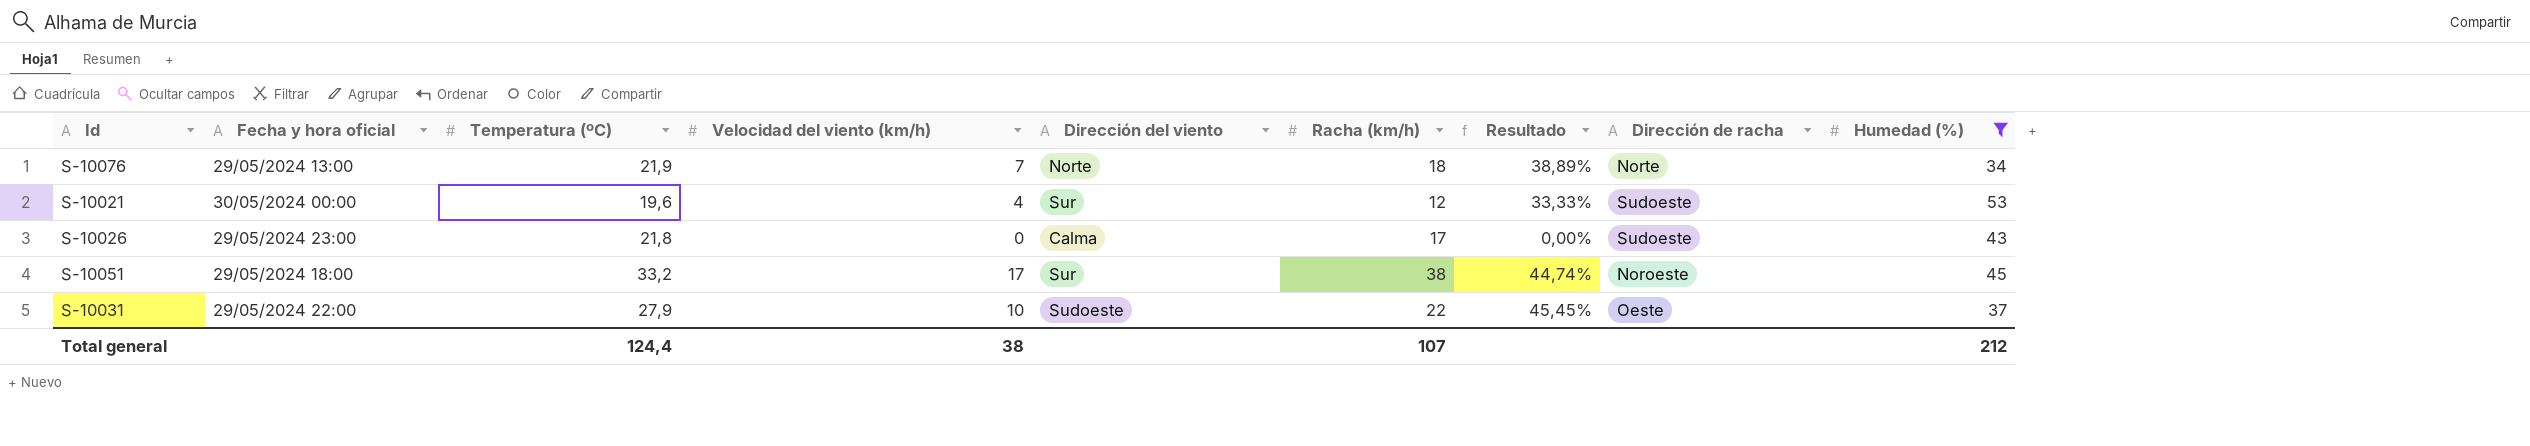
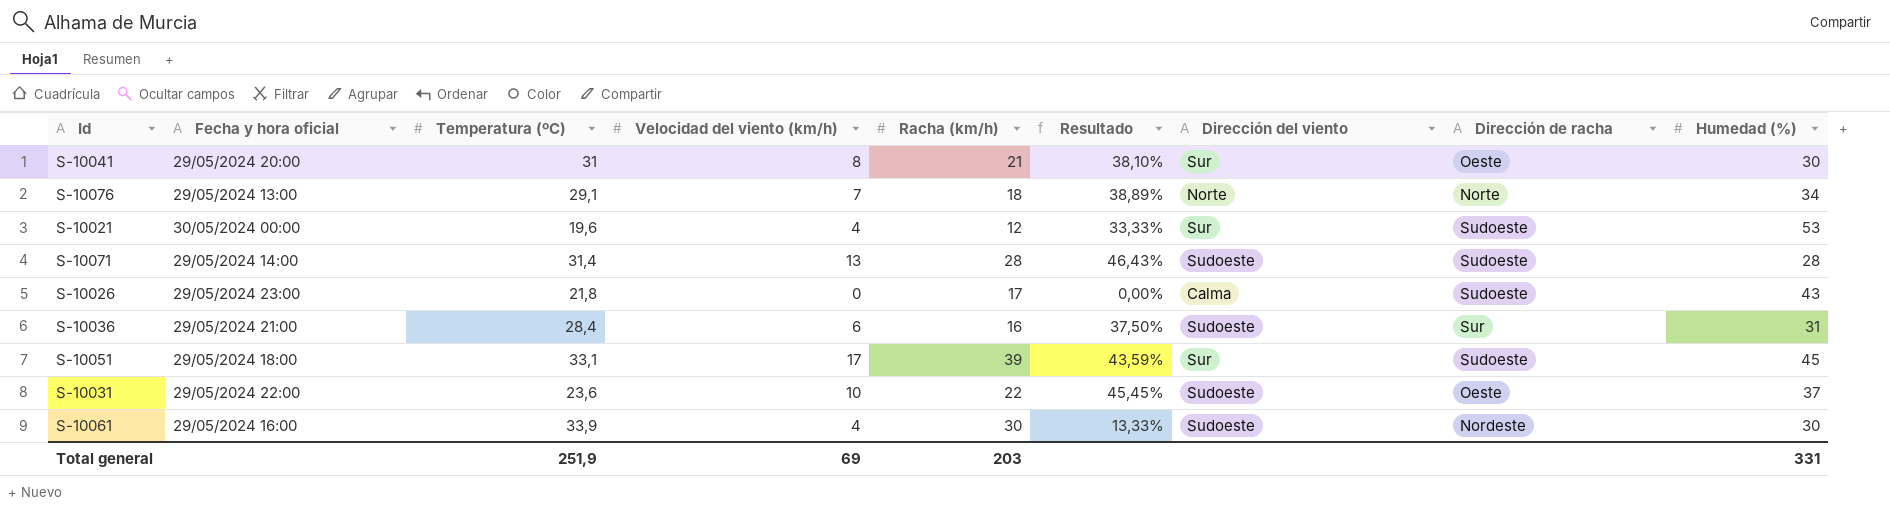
filter: Humedad (%) >= 34 -> none
column Dirección del viento | position: 5 -> 7
S-10076 | Temperatura (ºC): 21,9 -> 29,1
S-10051 | Temperatura (ºC): 33,2 -> 33,1
S-10051 | Racha (km/h): 38 -> 39
S-10051 | Resultado: 44,74% -> 43,59%
S-10051 | Dirección de racha: Noroeste -> Sudoeste
S-10031 | Temperatura (ºC): 27,9 -> 23,6
Total general | Temperatura (ºC): 124,4 -> 251,9
Total general | Velocidad del viento (km/h): 38 -> 69
Total general | Racha (km/h): 107 -> 203
Total general | Humedad (%): 212 -> 331

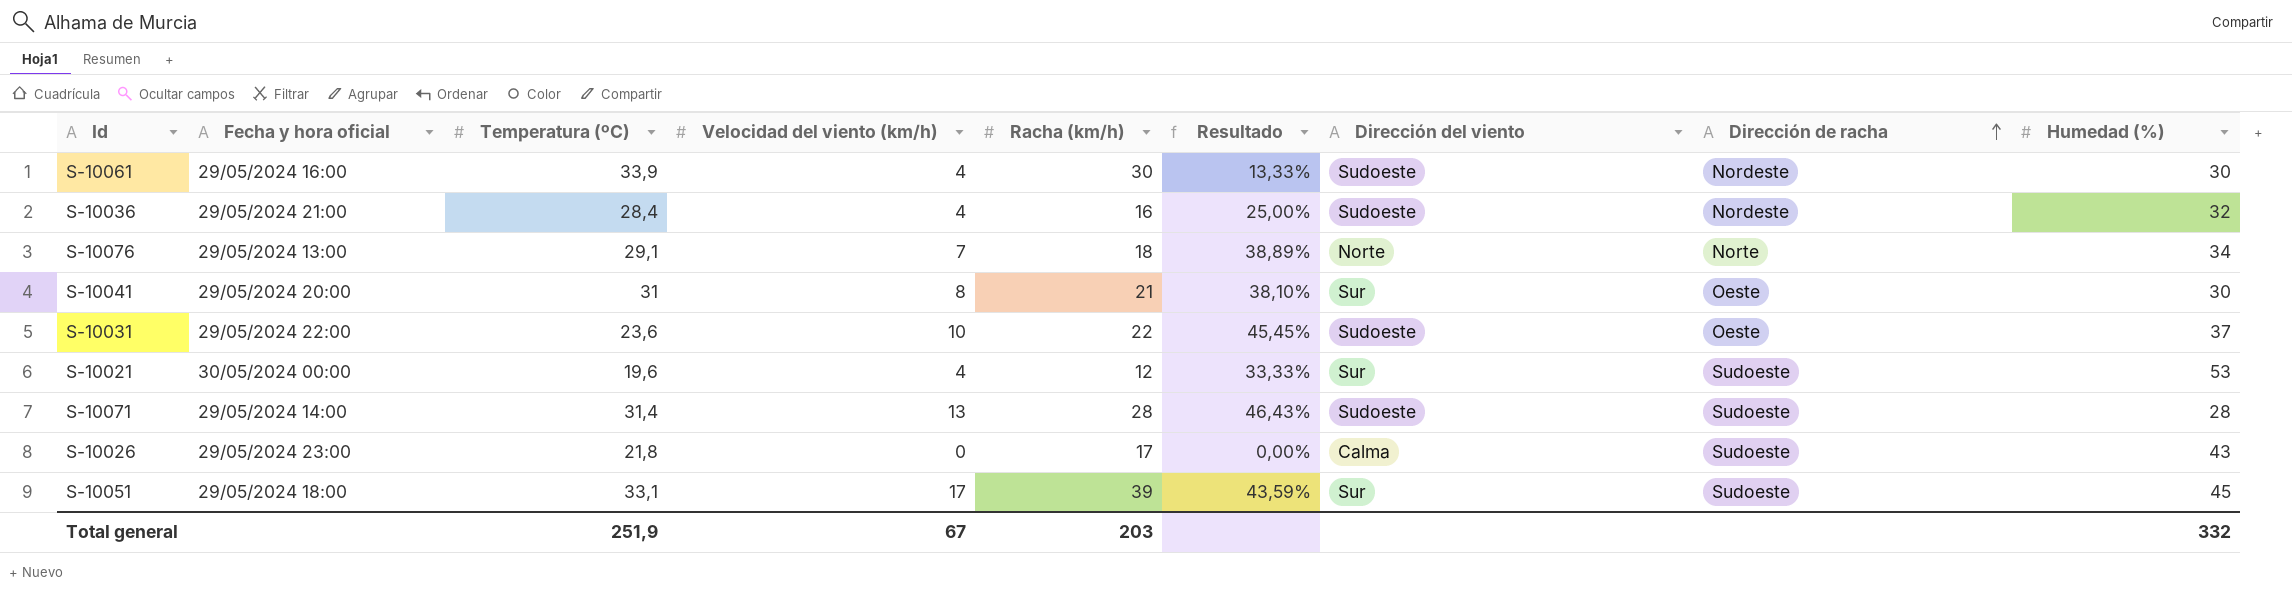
row order: none -> Dirección de racha ascending
S-10036 | Velocidad del viento (km/h): 6 -> 4
S-10036 | Resultado: 37,50% -> 25,00%
S-10036 | Dirección de racha: Sur -> Nordeste
S-10036 | Humedad (%): 31 -> 32
Total general | Velocidad del viento (km/h): 69 -> 67
Total general | Humedad (%): 331 -> 332

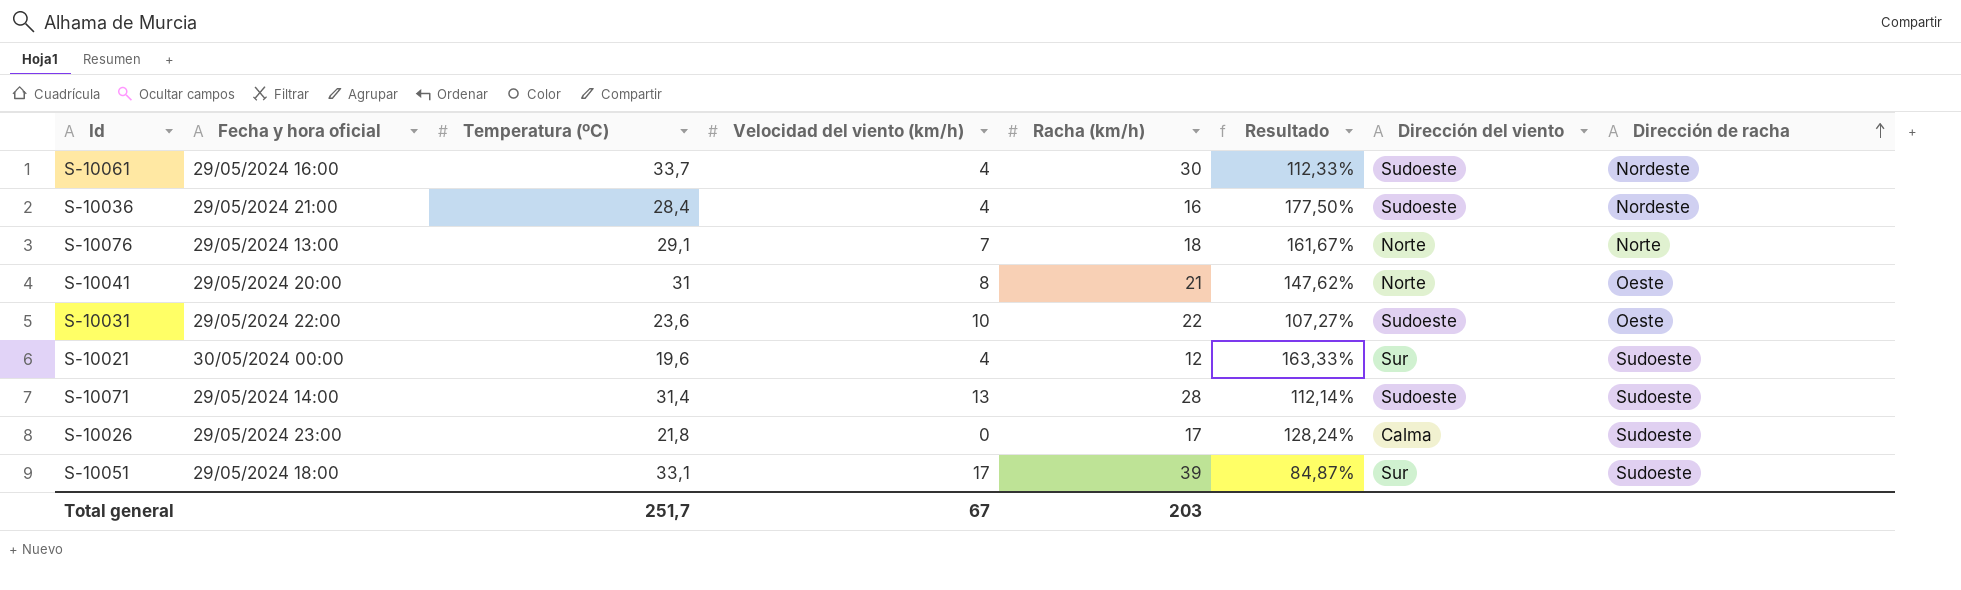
column Humedad (%) | position: 9 -> none
column Resultado | formula: [Velocidad del viento (km/h)] / [Racha (km/h)] -> [Temperatura (ºC)] / [Racha (km/h)]
S-10061 | Temperatura (ºC): 33,9 -> 33,7
S-10041 | Dirección del viento: Sur -> Norte
Total general | Temperatura (ºC): 251,9 -> 251,7

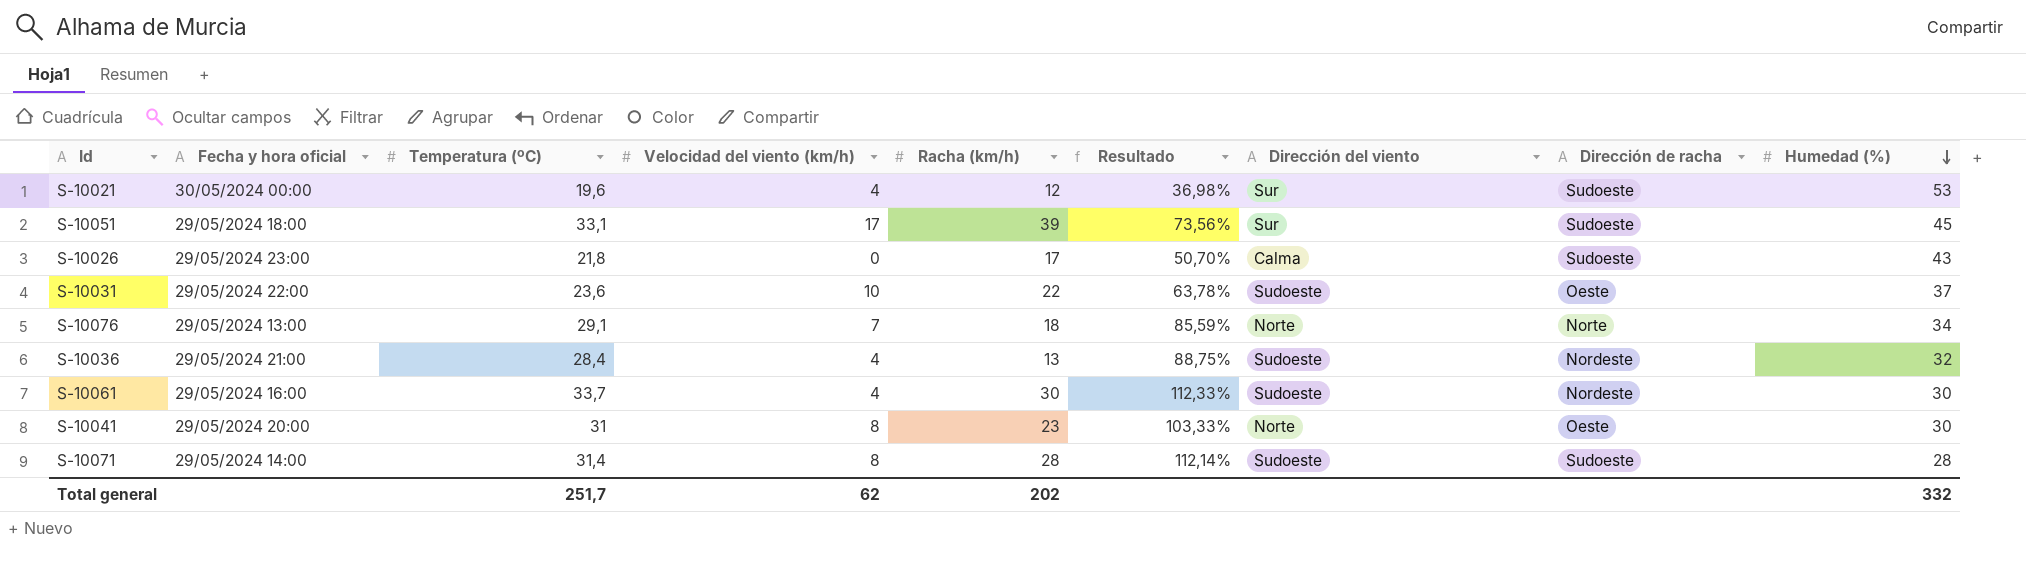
row order: Dirección de racha ascending -> Humedad (%) descending
column Resultado | formula: [Temperatura (ºC)] / [Racha (km/h)] -> [Temperatura (ºC)] / [Humedad (%)]
column Humedad (%) | position: none -> 9
S-10036 | Racha (km/h): 16 -> 13
S-10041 | Racha (km/h): 21 -> 23
S-10071 | Velocidad del viento (km/h): 13 -> 8
Total general | Velocidad del viento (km/h): 67 -> 62
Total general | Racha (km/h): 203 -> 202

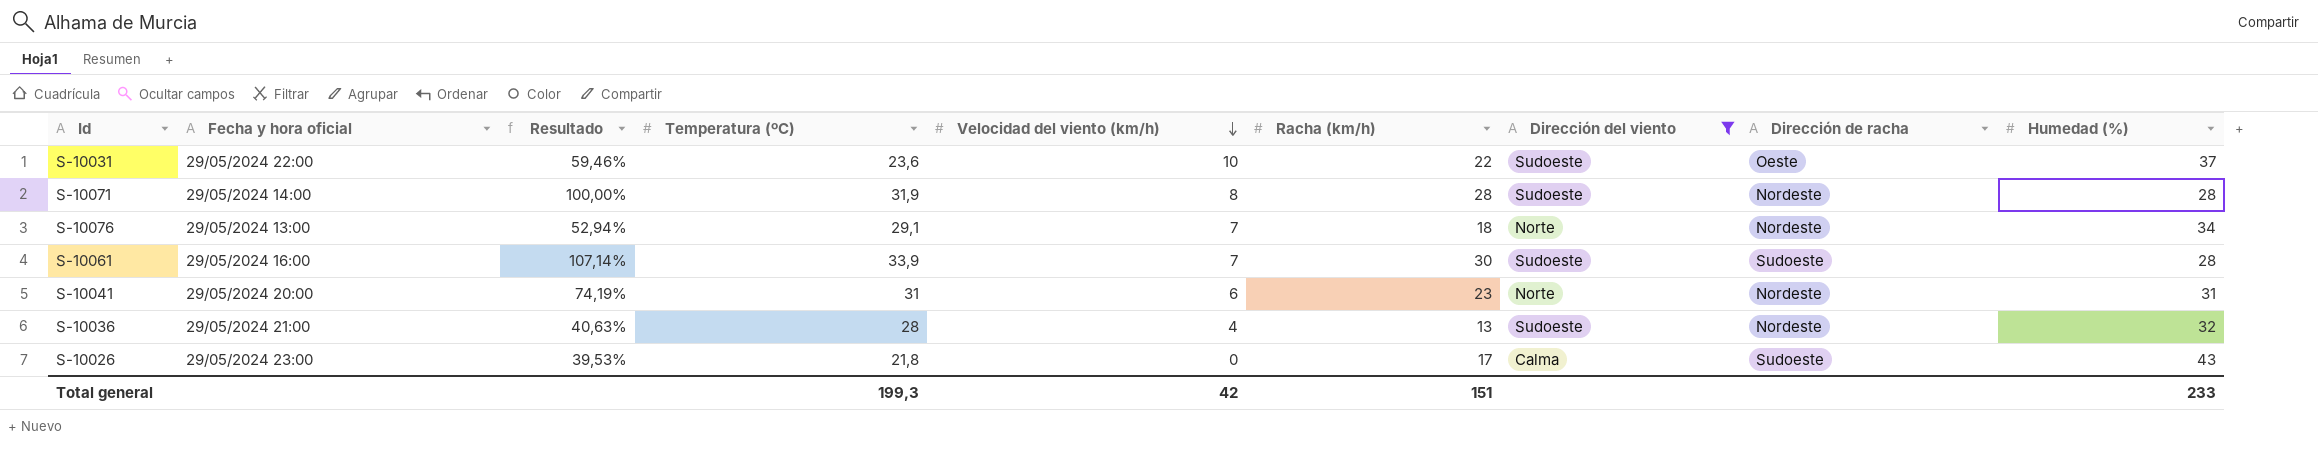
filter: none -> Dirección del viento != Sur
row order: Humedad (%) descending -> Velocidad del viento (km/h) descending
column Resultado | formula: [Temperatura (ºC)] / [Humedad (%)] -> [Racha (km/h)] / [Humedad (%)]
column Resultado | position: 6 -> 3
S-10071 | Temperatura (ºC): 31,4 -> 31,9
S-10071 | Dirección de racha: Sudoeste -> Nordeste
S-10076 | Dirección de racha: Norte -> Nordeste
S-10061 | Temperatura (ºC): 33,7 -> 33,9
S-10061 | Velocidad del viento (km/h): 4 -> 7
S-10061 | Dirección de racha: Nordeste -> Sudoeste
S-10061 | Humedad (%): 30 -> 28
S-10041 | Velocidad del viento (km/h): 8 -> 6
S-10041 | Dirección de racha: Oeste -> Nordeste
S-10041 | Humedad (%): 30 -> 31
S-10036 | Temperatura (ºC): 28,4 -> 28
Total general | Temperatura (ºC): 251,7 -> 199,3
Total general | Velocidad del viento (km/h): 62 -> 42
Total general | Racha (km/h): 202 -> 151
Total general | Humedad (%): 332 -> 233

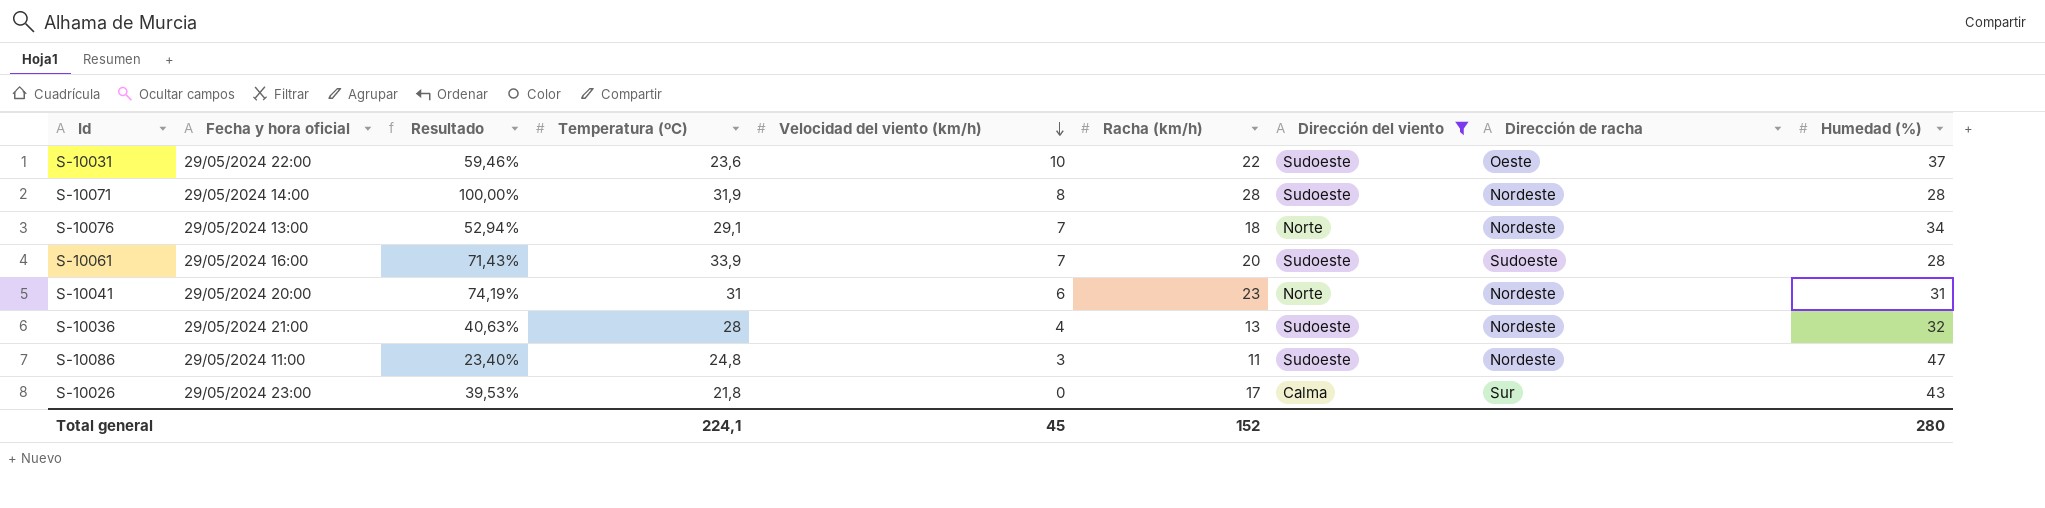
S-10061 | Resultado: 107,14% -> 71,43%
S-10061 | Racha (km/h): 30 -> 20
row S-10086: none -> 29/05/2024 11:00 | 23,40% | 24,8 | 3 | 11 | Sudoeste | Nordeste | 47
S-10026 | Dirección de racha: Sudoeste -> Sur
Total general | Temperatura (ºC): 199,3 -> 224,1
Total general | Velocidad del viento (km/h): 42 -> 45
Total general | Racha (km/h): 151 -> 152
Total general | Humedad (%): 233 -> 280

